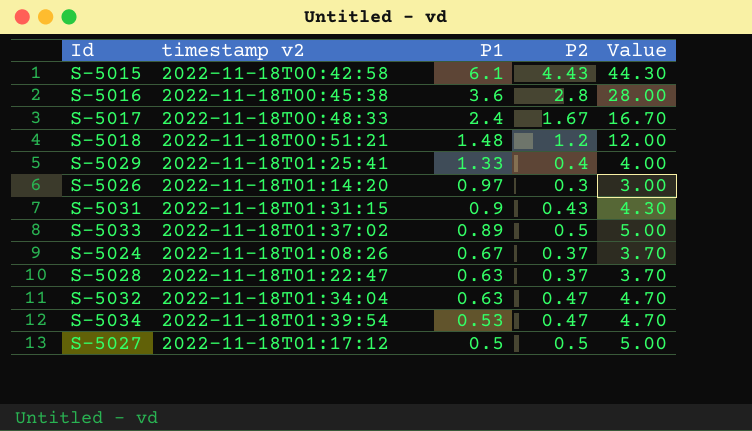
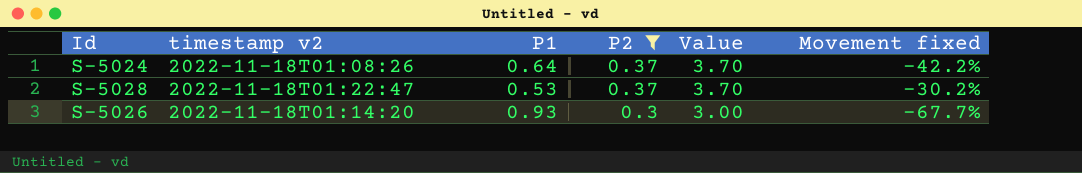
filter: none -> P2 <= 0.37
row order: P1 descending -> P2 descending
column Movement fixed | formula: none -> ([P2] - [P1]) / [P1]
S-5024 | P1: 0.67 -> 0.64
S-5028 | P1: 0.63 -> 0.53
S-5026 | P1: 0.97 -> 0.93

